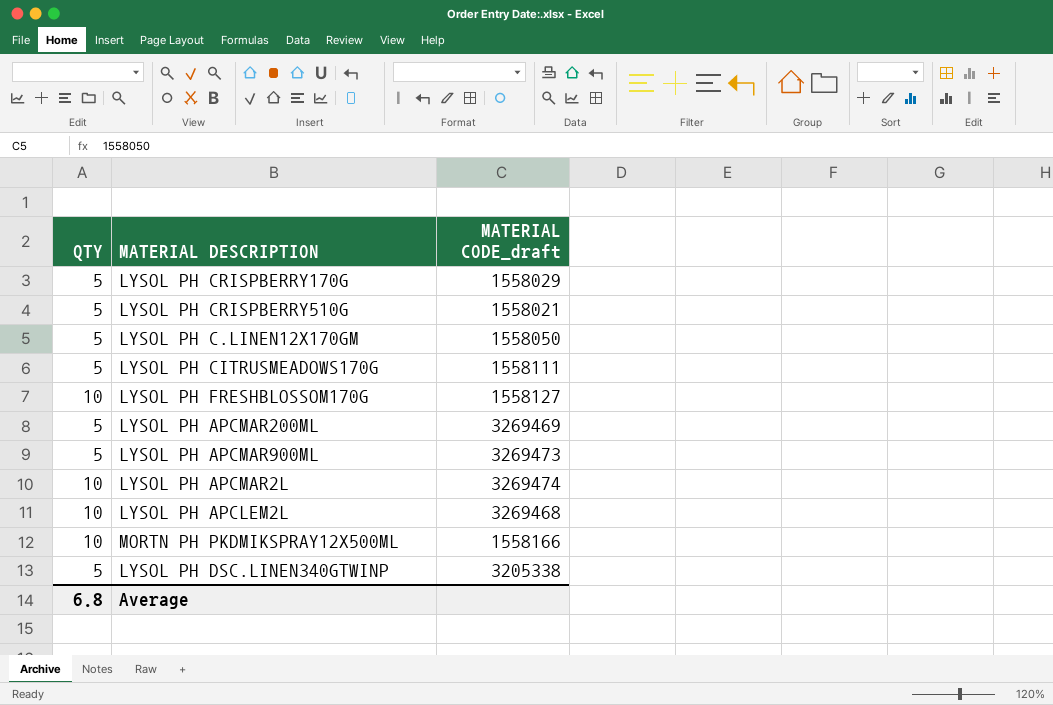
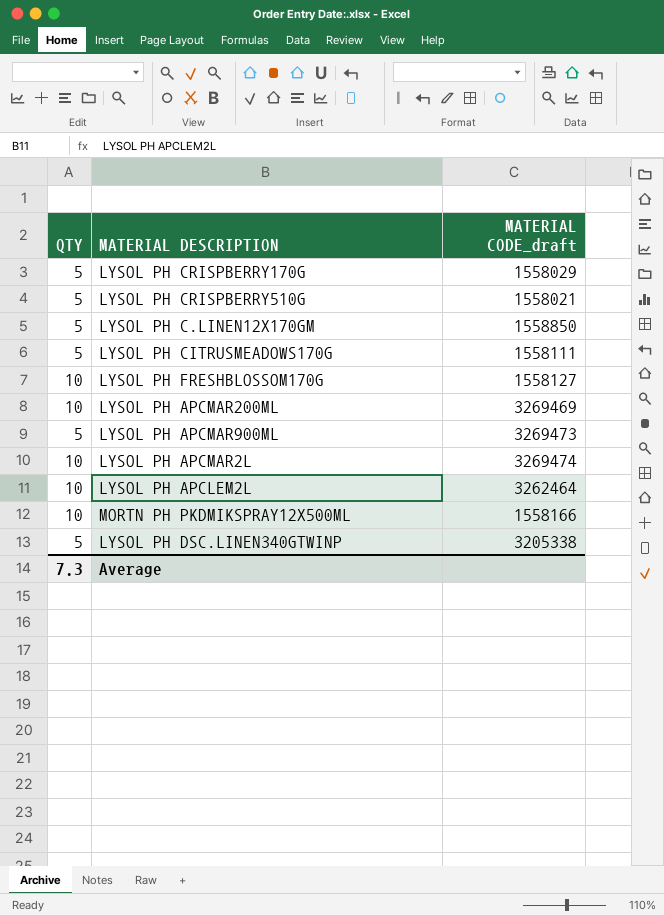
LYSOL PH C.LINEN12X170GM | MATERIAL CODE_draft: 1558050 -> 1558850
LYSOL PH APCMAR200ML | QTY: 5 -> 10
LYSOL PH APCLEM2L | MATERIAL CODE_draft: 3269468 -> 3262464
Average | QTY: 6.8 -> 7.3

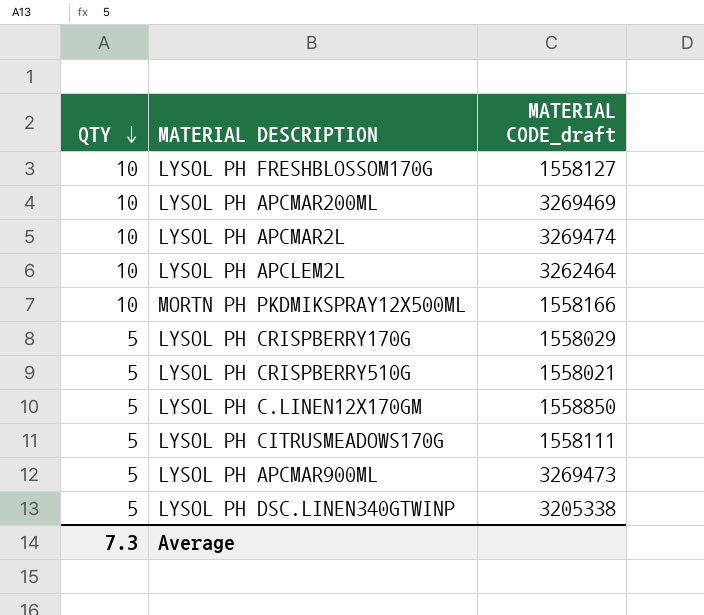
row order: none -> QTY descending

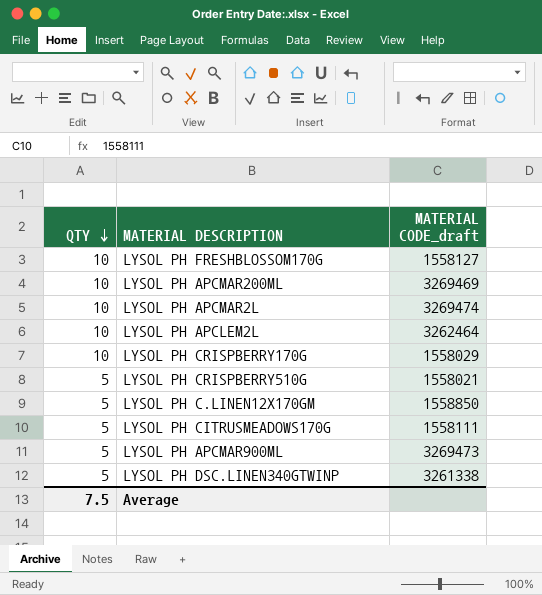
row MORTN PH PKDMIKSPRAY12X500ML: 10 | 1558166 -> none
LYSOL PH CRISPBERRY170G | QTY: 5 -> 10
LYSOL PH DSC.LINEN340GTWINP | MATERIAL CODE_draft: 3205338 -> 3261338
Average | QTY: 7.3 -> 7.5

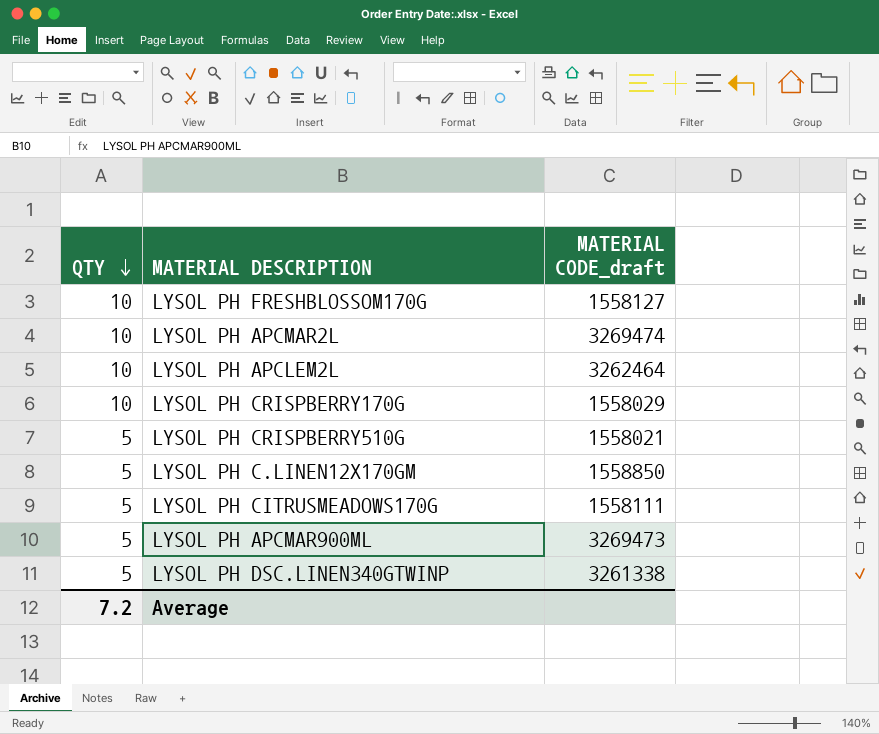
row LYSOL PH APCMAR200ML: 10 | 3269469 -> none
Average | QTY: 7.5 -> 7.2

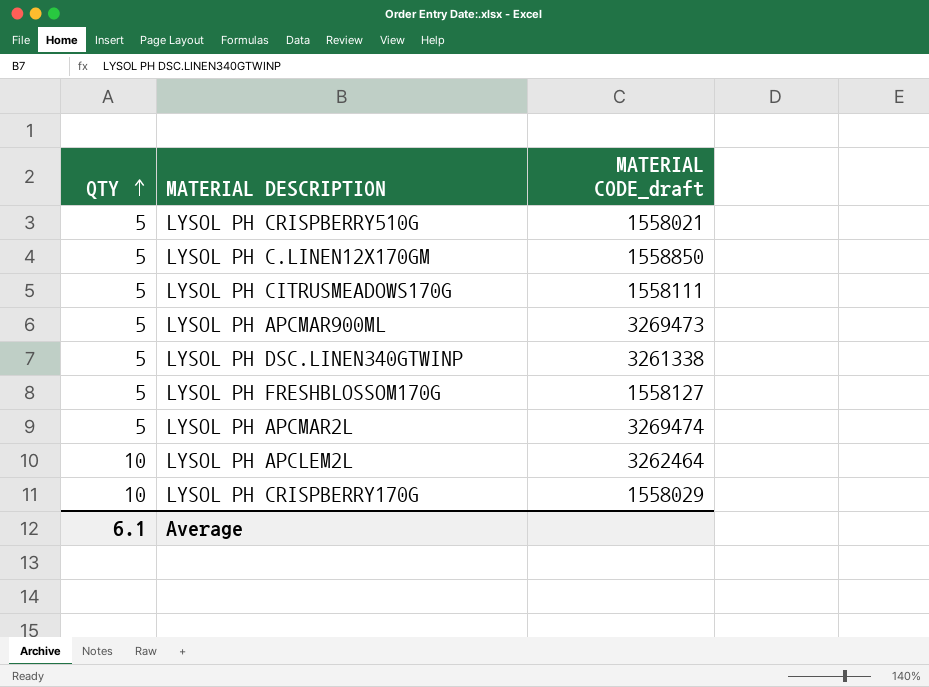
row order: QTY descending -> QTY ascending
LYSOL PH FRESHBLOSSOM170G | QTY: 10 -> 5
LYSOL PH APCMAR2L | QTY: 10 -> 5
Average | QTY: 7.2 -> 6.1

